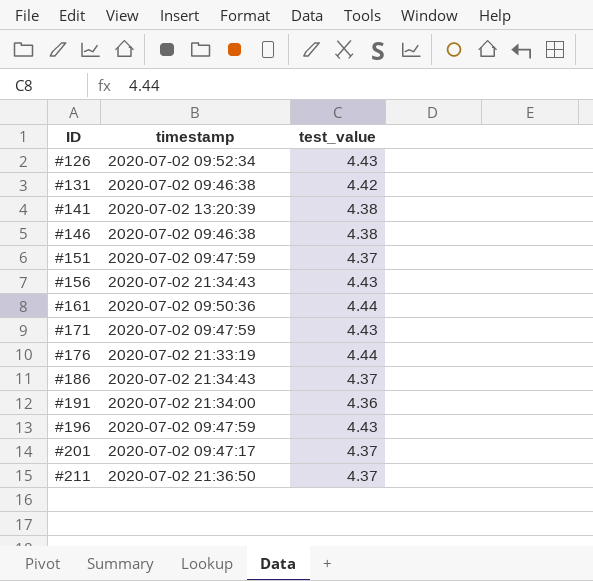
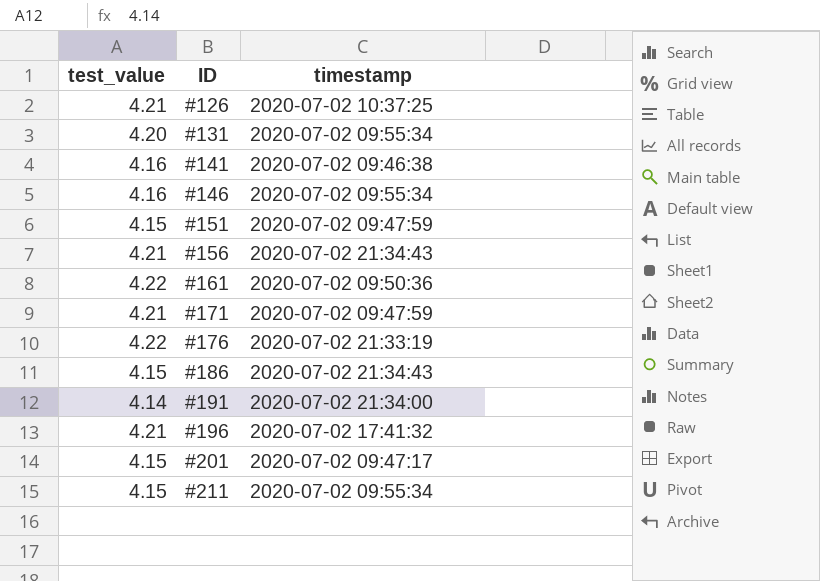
column test_value | position: 3 -> 1
#126 | test_value: 4.43 -> 4.21
#126 | timestamp: 2020-07-02 09:52:34 -> 2020-07-02 10:37:25
#131 | test_value: 4.42 -> 4.20
#131 | timestamp: 2020-07-02 09:46:38 -> 2020-07-02 09:55:34
#141 | test_value: 4.38 -> 4.16
#141 | timestamp: 2020-07-02 13:20:39 -> 2020-07-02 09:46:38
#146 | test_value: 4.38 -> 4.16
#146 | timestamp: 2020-07-02 09:46:38 -> 2020-07-02 09:55:34
#151 | test_value: 4.37 -> 4.15
#156 | test_value: 4.43 -> 4.21
#161 | test_value: 4.44 -> 4.22
#171 | test_value: 4.43 -> 4.21
#176 | test_value: 4.44 -> 4.22
#186 | test_value: 4.37 -> 4.15
#191 | test_value: 4.36 -> 4.14
#196 | test_value: 4.43 -> 4.21
#196 | timestamp: 2020-07-02 09:47:59 -> 2020-07-02 17:41:32
#201 | test_value: 4.37 -> 4.15
#211 | test_value: 4.37 -> 4.15
#211 | timestamp: 2020-07-02 21:36:50 -> 2020-07-02 09:55:34

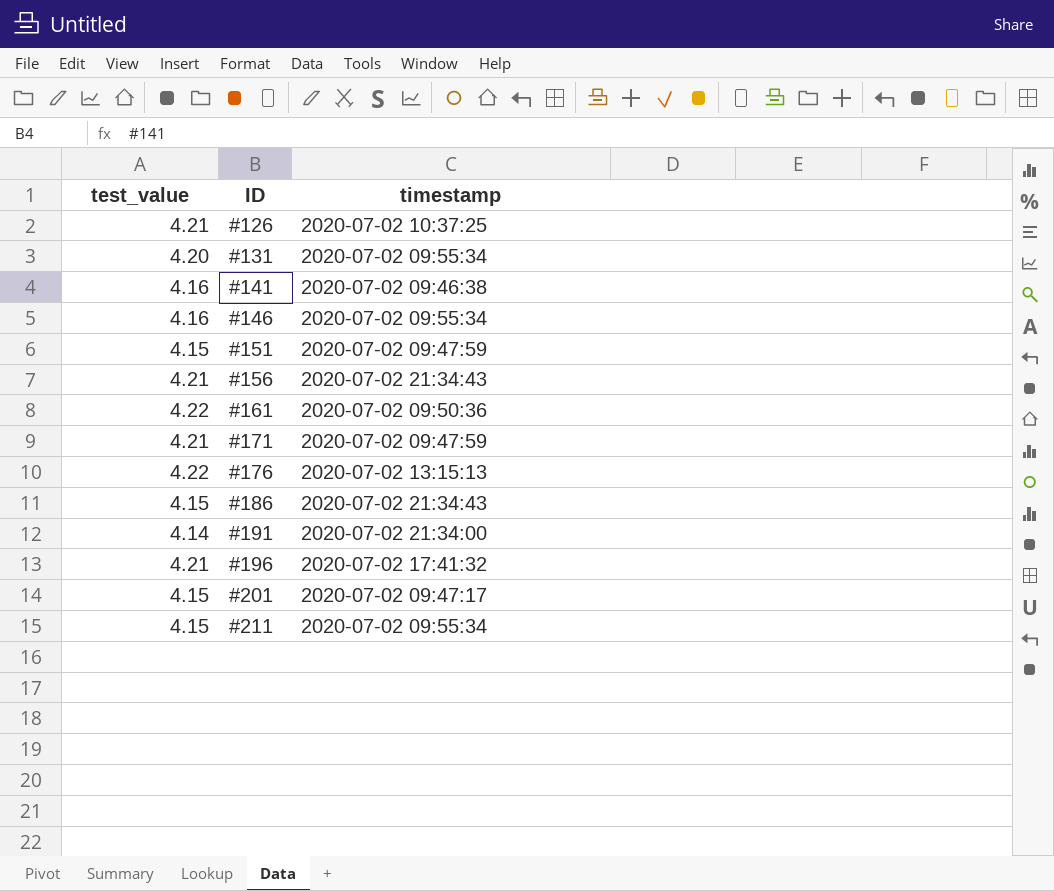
#176 | timestamp: 2020-07-02 21:33:19 -> 2020-07-02 13:15:13

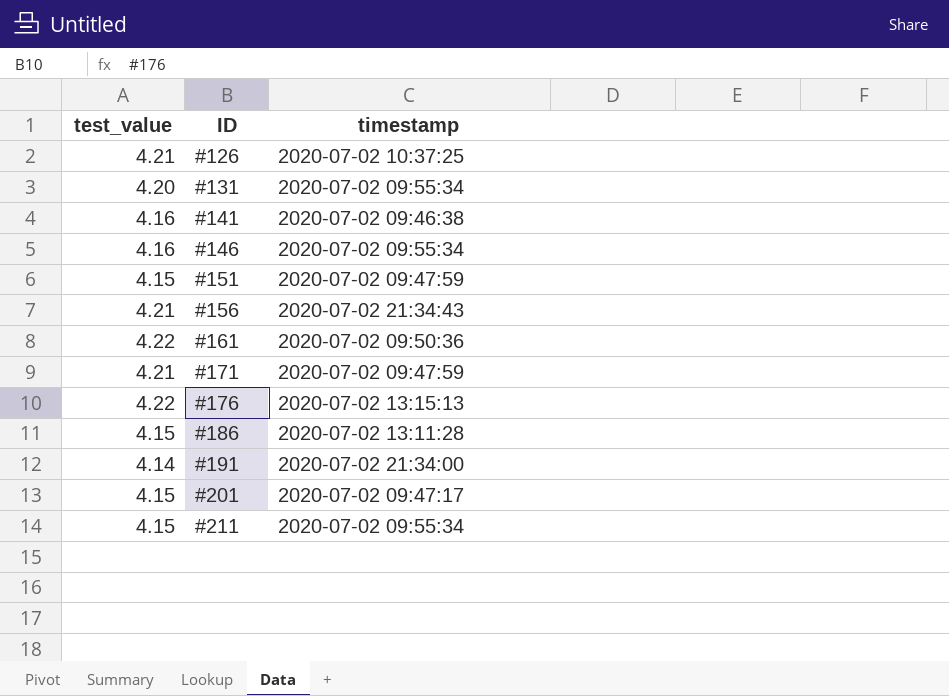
row #196: 4.21 | 2020-07-02 17:41:32 -> none
#186 | timestamp: 2020-07-02 21:34:43 -> 2020-07-02 13:11:28

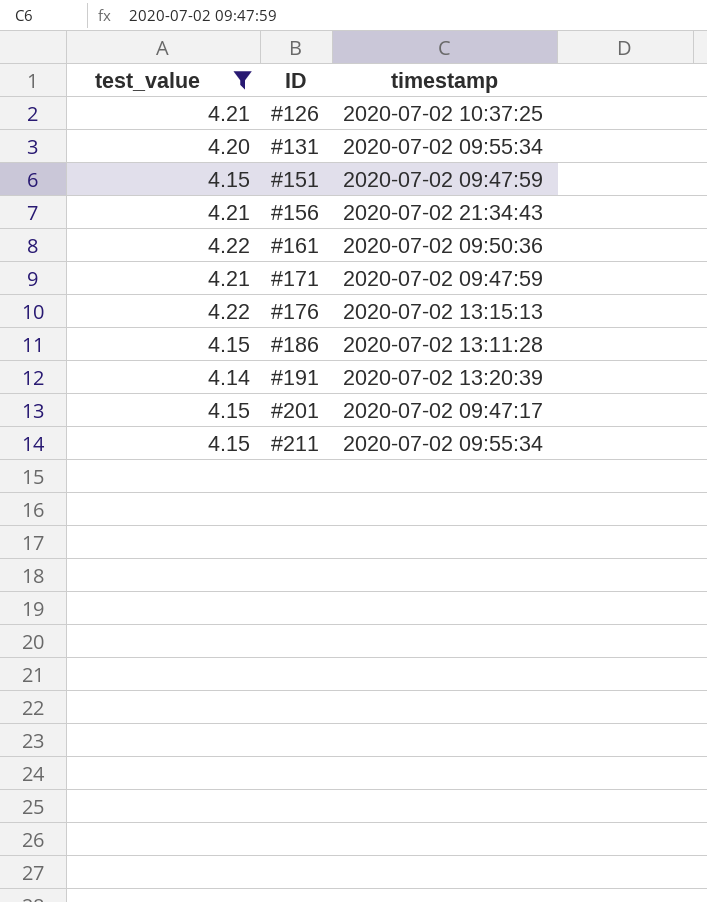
filter: none -> test_value != 4.16
#191 | timestamp: 2020-07-02 21:34:00 -> 2020-07-02 13:20:39

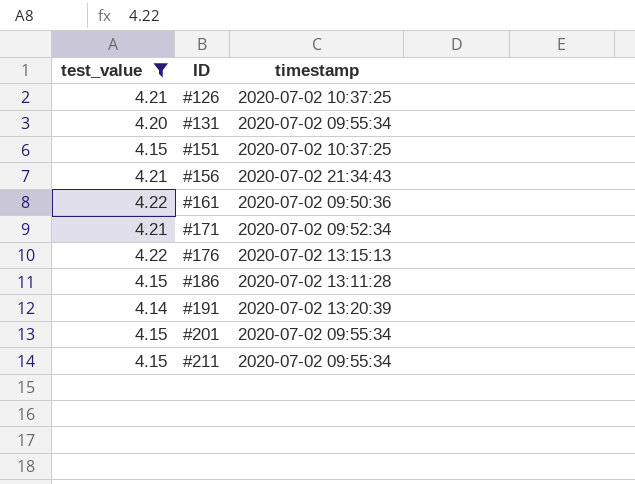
#151 | timestamp: 2020-07-02 09:47:59 -> 2020-07-02 10:37:25
#171 | timestamp: 2020-07-02 09:47:59 -> 2020-07-02 09:52:34
#201 | timestamp: 2020-07-02 09:47:17 -> 2020-07-02 09:55:34

